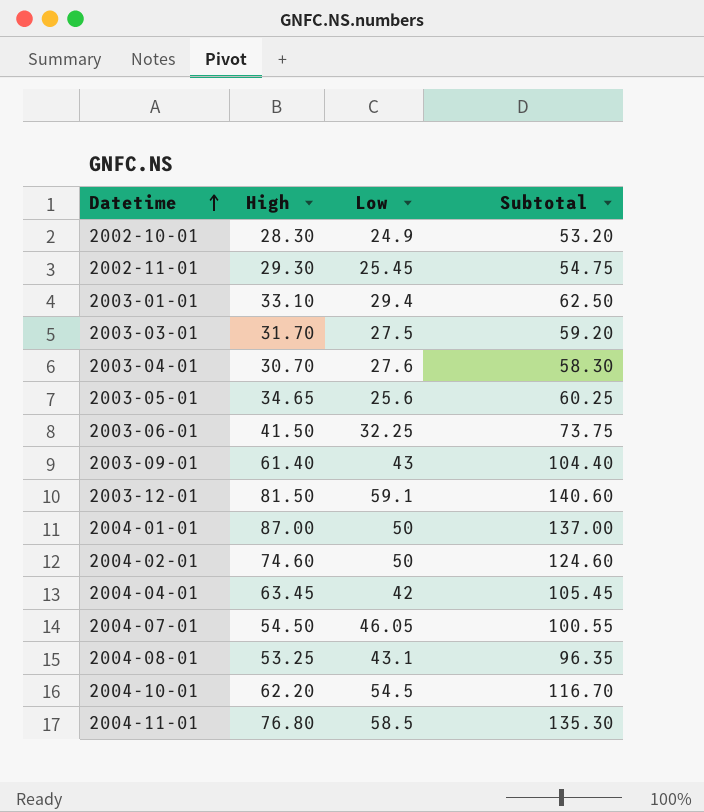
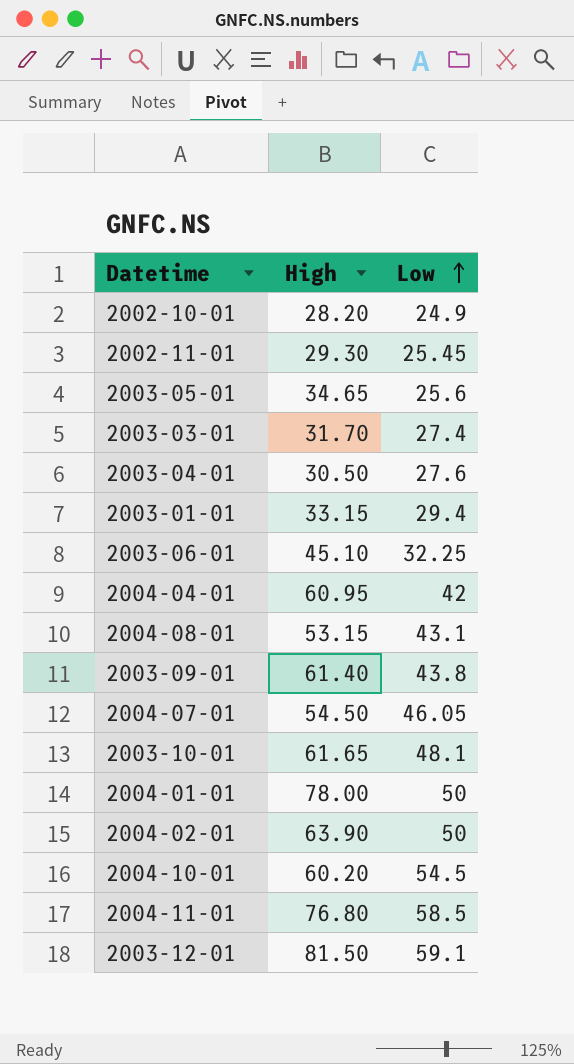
row order: Datetime ascending -> Low ascending
column Subtotal | formula: [High] + [Low] -> none
2002-10-01 | High: 28.30 -> 28.20
2003-03-01 | Low: 27.5 -> 27.4
2003-04-01 | High: 30.70 -> 30.50
2003-01-01 | High: 33.10 -> 33.15
2003-06-01 | High: 41.50 -> 45.10
2004-04-01 | High: 63.45 -> 60.95
2004-08-01 | High: 53.25 -> 53.15
2003-09-01 | Low: 43 -> 43.8
row 2003-10-01: none -> 61.65 | 48.1
2004-01-01 | High: 87.00 -> 78.00
2004-02-01 | High: 74.60 -> 63.90
2004-10-01 | High: 62.20 -> 60.20

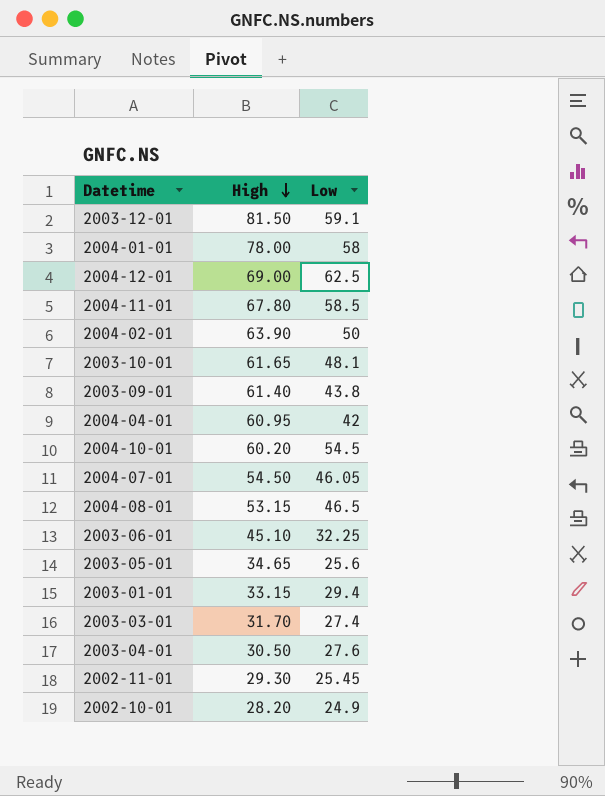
row order: Low ascending -> High descending
2004-01-01 | Low: 50 -> 58
row 2004-12-01: none -> 69.00 | 62.5
2004-11-01 | High: 76.80 -> 67.80
2004-08-01 | Low: 43.1 -> 46.5

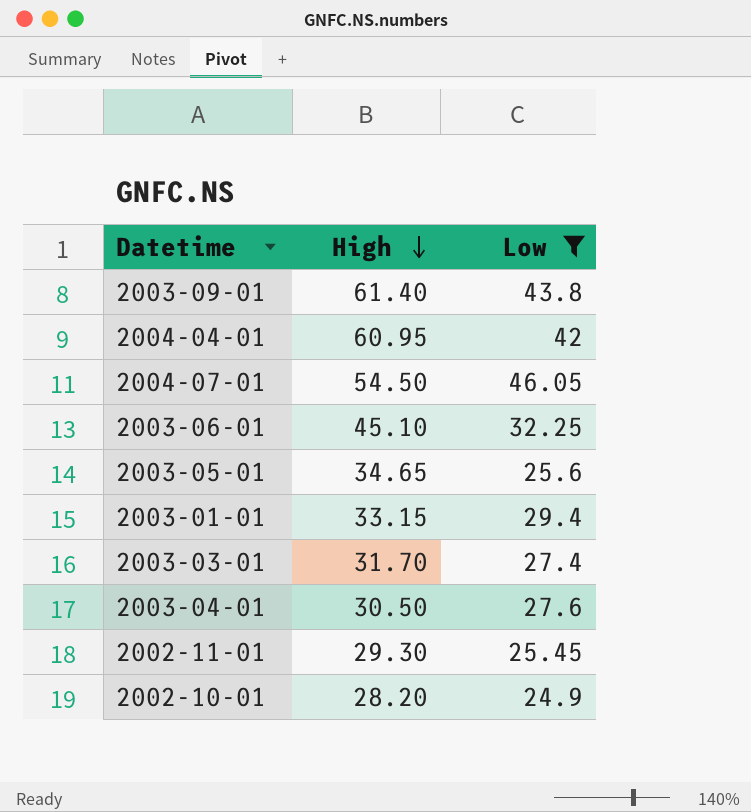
filter: none -> Low <= 46.05

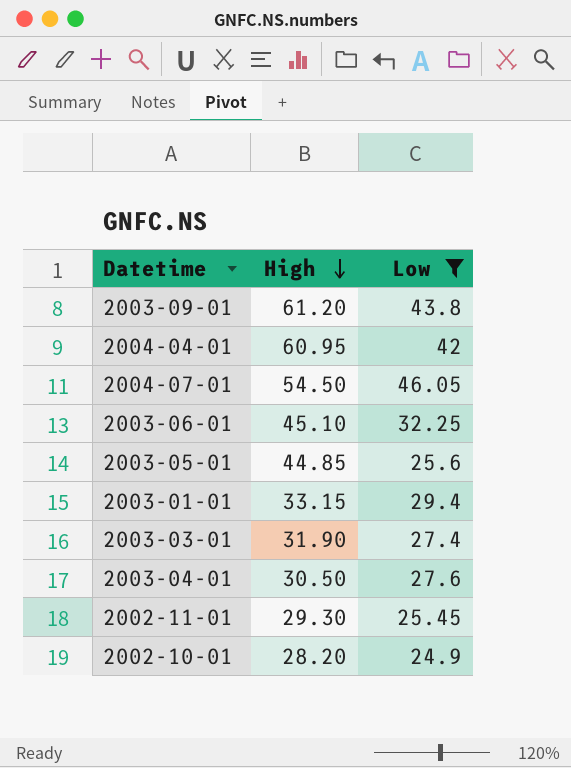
2003-09-01 | High: 61.40 -> 61.20
2003-05-01 | High: 34.65 -> 44.85
2003-03-01 | High: 31.70 -> 31.90

